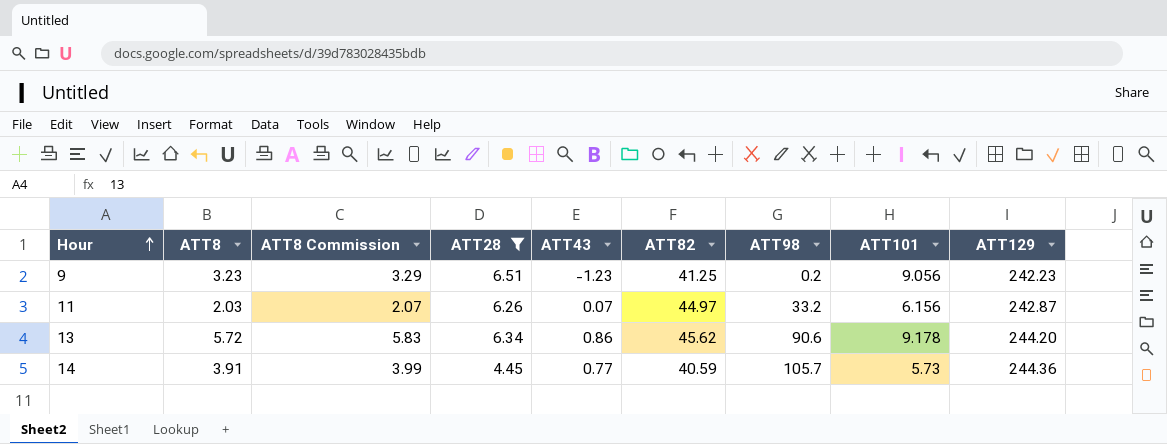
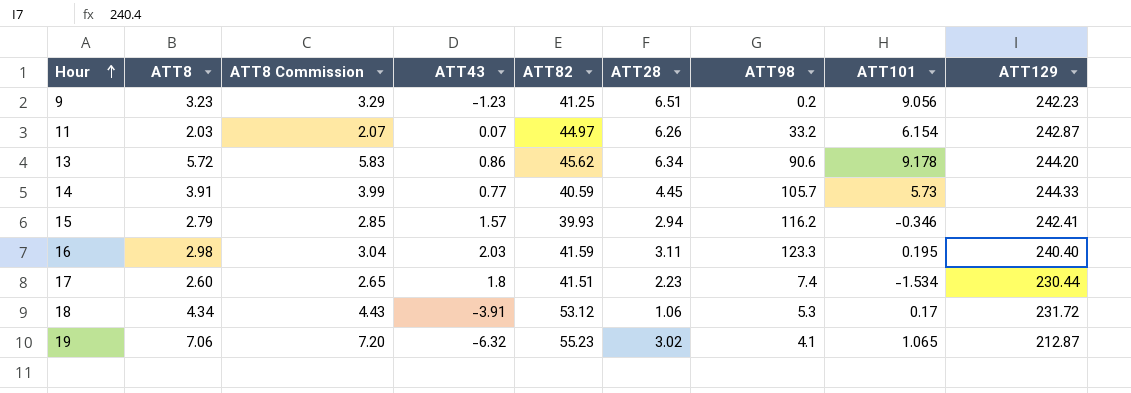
filter: ATT28 >= 4.45 -> none
column ATT28 | position: 4 -> 6
11 | ATT101: 6.156 -> 6.154
14 | ATT129: 244.36 -> 244.33

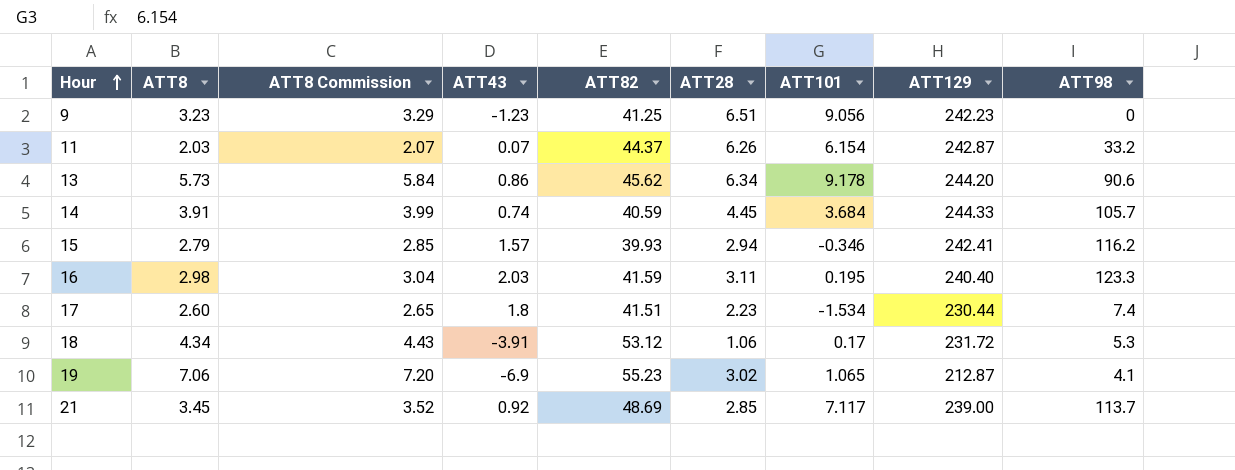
column ATT98 | position: 7 -> 9
9 | ATT98: 0.2 -> 0
11 | ATT82: 44.97 -> 44.37
13 | ATT8: 5.72 -> 5.73
13 | ATT8 Commission: 5.83 -> 5.84
14 | ATT43: 0.77 -> 0.74
14 | ATT101: 5.73 -> 3.684
19 | ATT43: -6.32 -> -6.9
row 21: none -> 3.45 | 3.52 | 0.92 | 48.69 | 2.85 | 7.117 | 239.00 | 113.7

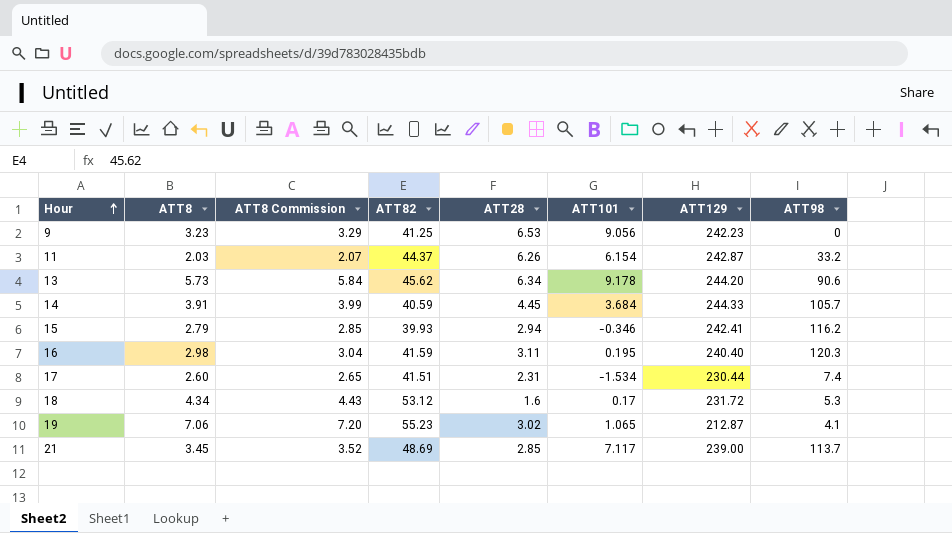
column ATT43 | position: 4 -> none
9 | ATT28: 6.51 -> 6.53
16 | ATT98: 123.3 -> 120.3
17 | ATT28: 2.23 -> 2.31
18 | ATT28: 1.06 -> 1.6

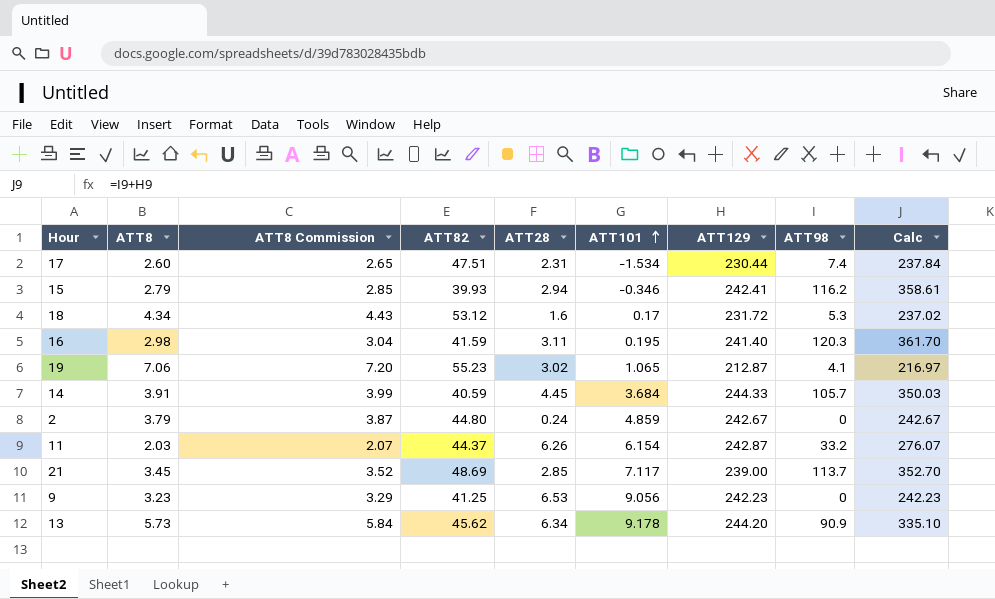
row order: Hour ascending -> ATT101 ascending
column Calc | formula: none -> [ATT129] + [ATT98]
17 | ATT82: 41.51 -> 47.51
16 | ATT129: 240.40 -> 241.40
row 2: none -> 3.79 | 3.87 | 44.80 | 0.24 | 4.859 | 242.67 | 0 | 242.67
13 | ATT98: 90.6 -> 90.9

